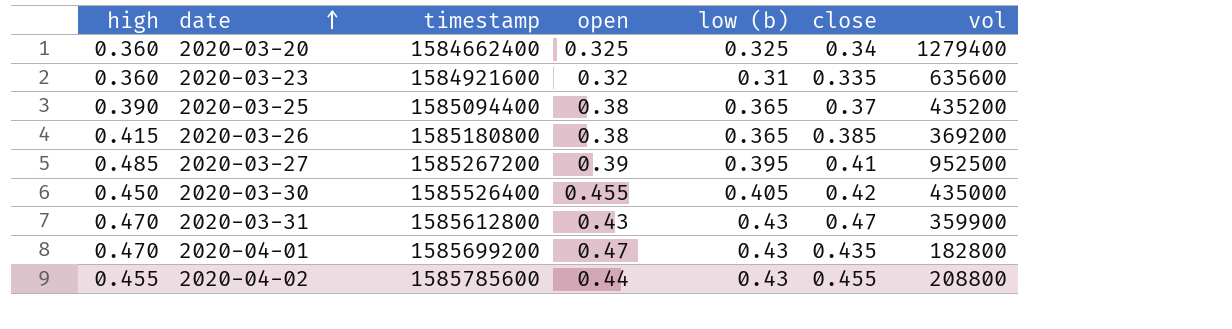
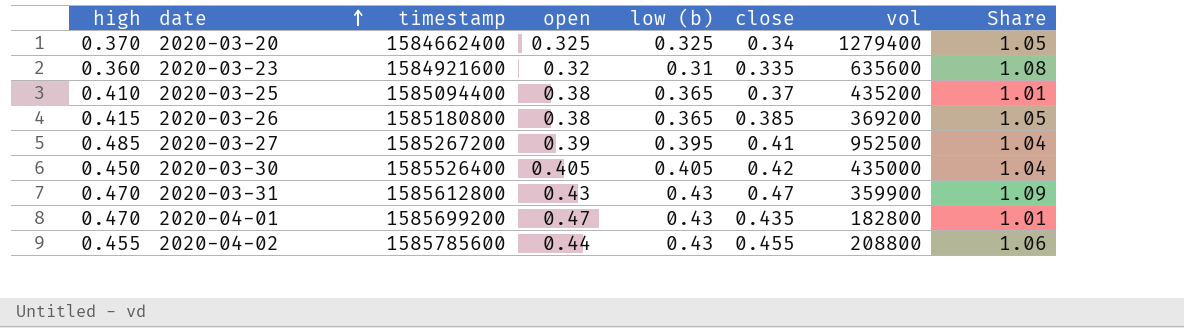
column Share | formula: none -> [close] / [low (b)]
2020-03-20 | high: 0.360 -> 0.370
2020-03-25 | high: 0.390 -> 0.410
2020-03-30 | open: 0.455 -> 0.405

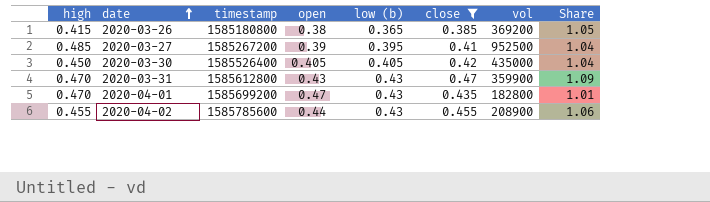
filter: none -> close >= 0.385
2020-04-02 | vol: 208800 -> 208900

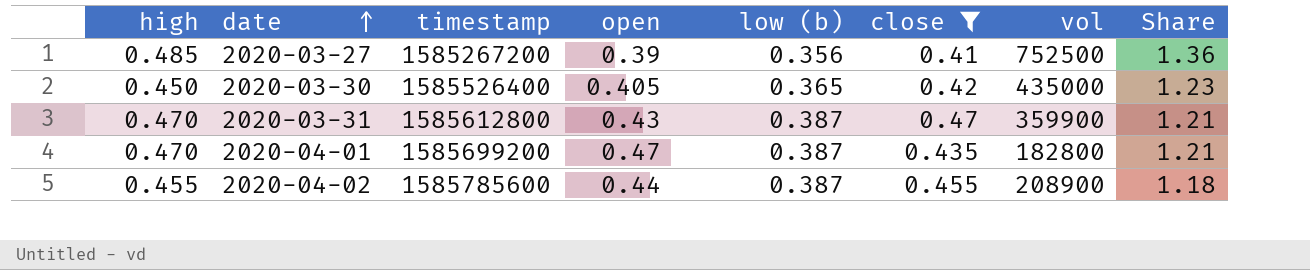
column Share | formula: [close] / [low (b)] -> [high] / [low (b)]
row 2020-03-26: 0.415 | 1585180800 | 0.38 | 0.365 | 0.385 | 369200 | 1.05 -> none
2020-03-27 | low (b): 0.395 -> 0.356
2020-03-27 | vol: 952500 -> 752500
2020-03-30 | low (b): 0.405 -> 0.365
2020-03-31 | low (b): 0.43 -> 0.387
2020-04-01 | low (b): 0.43 -> 0.387
2020-04-02 | low (b): 0.43 -> 0.387

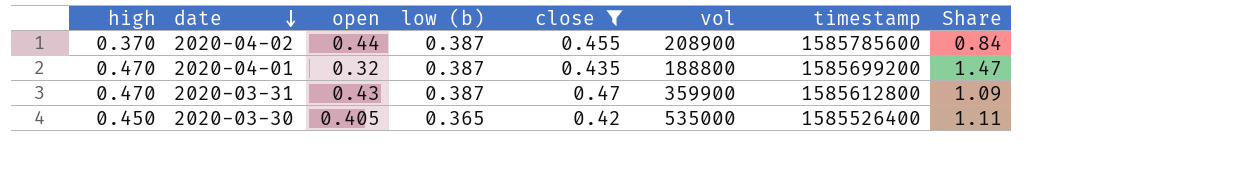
row order: date ascending -> date descending
column timestamp | position: 3 -> 7
column Share | formula: [high] / [low (b)] -> [high] / [open]
row 2020-03-27: 0.485 | 1585267200 | 0.39 | 0.356 | 0.41 | 752500 | 1.36 -> none
2020-04-02 | high: 0.455 -> 0.370
2020-04-01 | open: 0.47 -> 0.32
2020-04-01 | vol: 182800 -> 188800
2020-03-30 | vol: 435000 -> 535000

